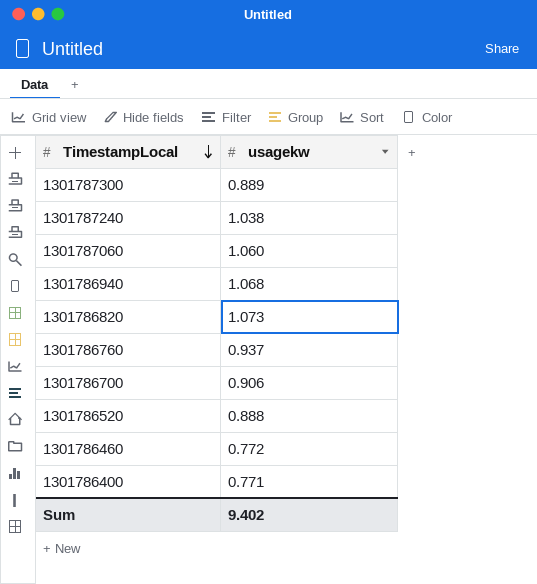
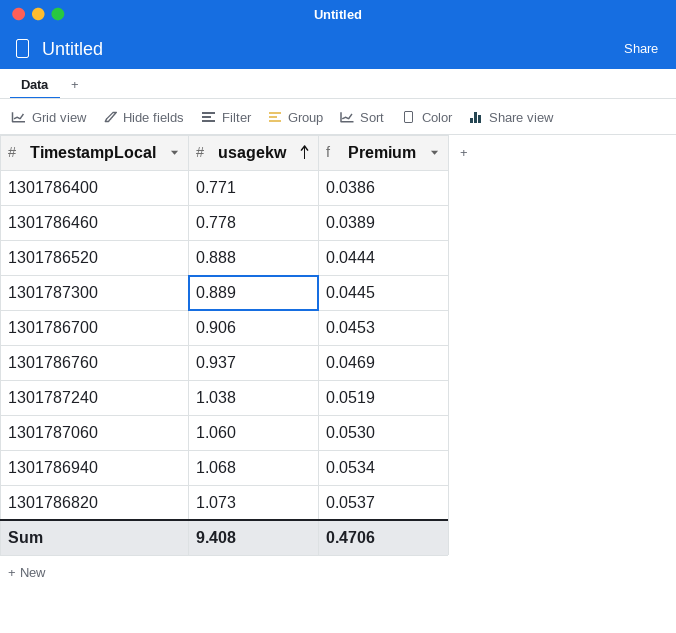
row order: TimestampLocal descending -> usagekw ascending
column Premium | formula: none -> [usagekw] * 0.05
1301786460 | usagekw: 0.772 -> 0.778
Sum | usagekw: 9.402 -> 9.408

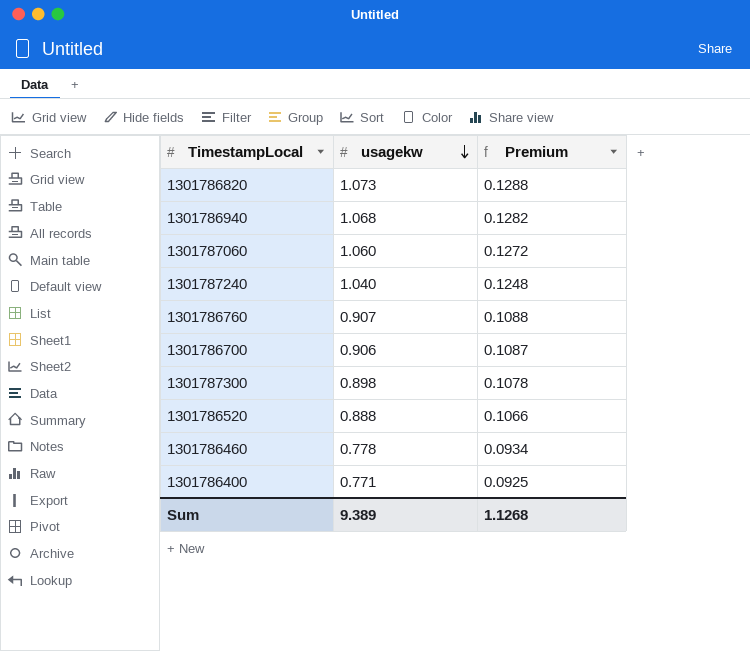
row order: usagekw ascending -> usagekw descending
column Premium | formula: [usagekw] * 0.05 -> [usagekw] * 0.12
1301787240 | usagekw: 1.038 -> 1.040
1301786760 | usagekw: 0.937 -> 0.907
1301787300 | usagekw: 0.889 -> 0.898
Sum | usagekw: 9.408 -> 9.389
Sum | Premium: 0.4706 -> 1.1268

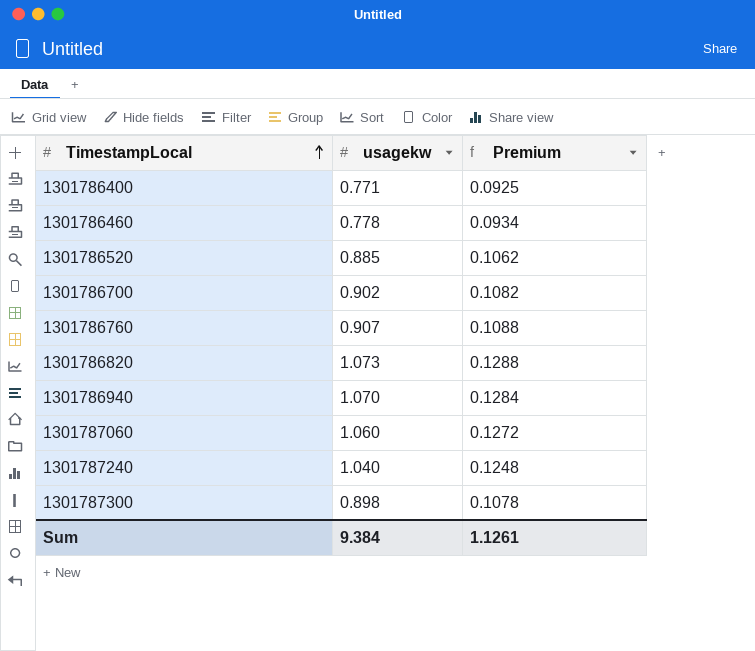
row order: usagekw descending -> TimestampLocal ascending
1301786520 | usagekw: 0.888 -> 0.885
1301786520 | Premium: 0.1066 -> 0.1062
1301786700 | usagekw: 0.906 -> 0.902
1301786700 | Premium: 0.1087 -> 0.1082
1301786940 | usagekw: 1.068 -> 1.070
1301786940 | Premium: 0.1282 -> 0.1284
Sum | usagekw: 9.389 -> 9.384
Sum | Premium: 1.1268 -> 1.1261

